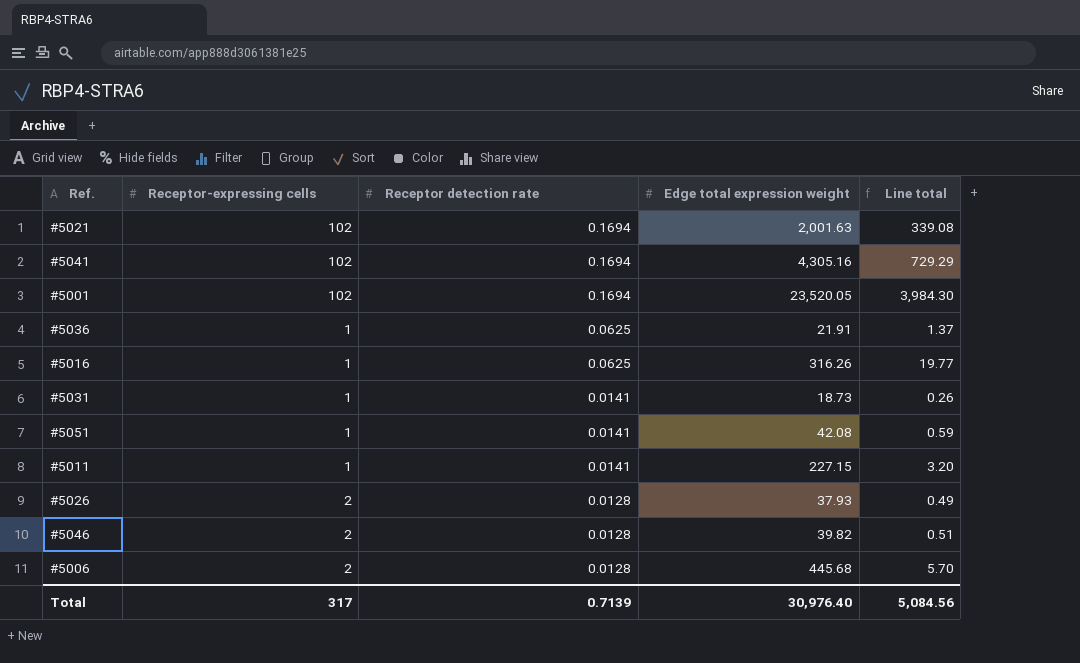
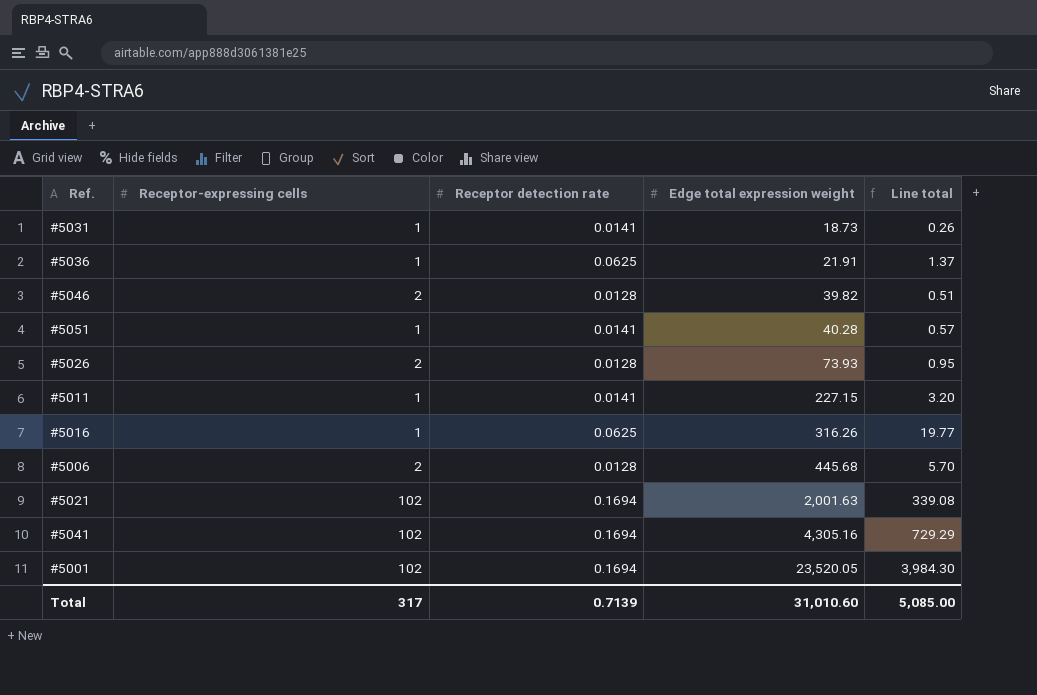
row order: Receptor detection rate descending -> Edge total expression weight ascending
#5051 | Edge total expression weight: 42.08 -> 40.28
#5051 | Line total: 0.59 -> 0.57
#5026 | Edge total expression weight: 37.93 -> 73.93
#5026 | Line total: 0.49 -> 0.95
Total | Edge total expression weight: 30,976.40 -> 31,010.60
Total | Line total: 5,084.56 -> 5,085.00

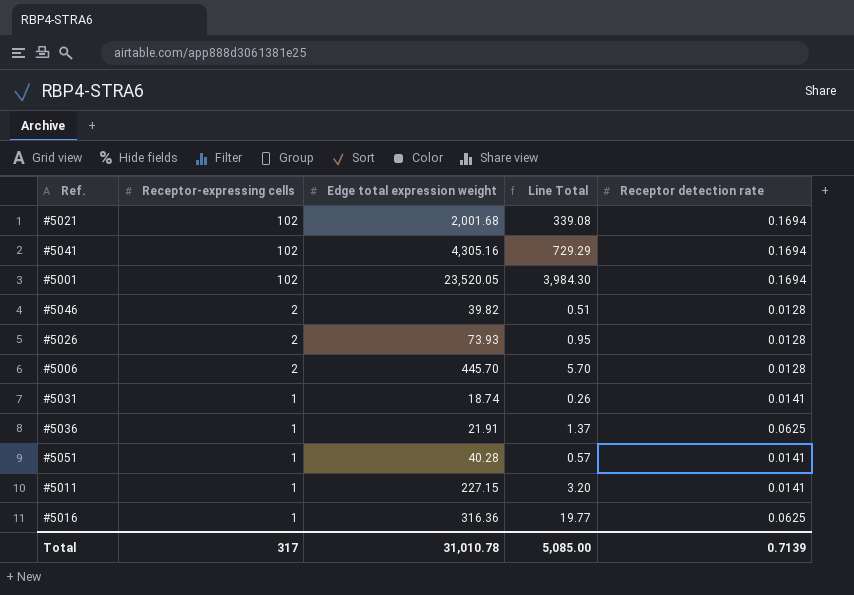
row order: Edge total expression weight ascending -> Receptor-expressing cells descending
column name: Line total -> Line Total
column Receptor detection rate | position: 3 -> 5
#5021 | Edge total expression weight: 2,001.63 -> 2,001.68
#5006 | Edge total expression weight: 445.68 -> 445.70
#5031 | Edge total expression weight: 18.73 -> 18.74
#5016 | Edge total expression weight: 316.26 -> 316.36
Total | Edge total expression weight: 31,010.60 -> 31,010.78

